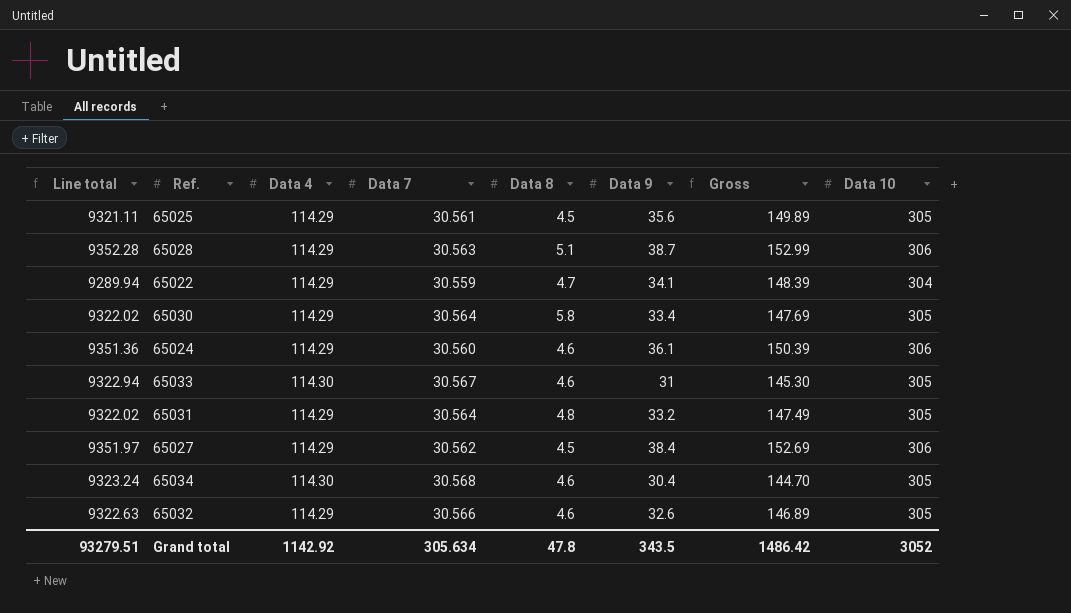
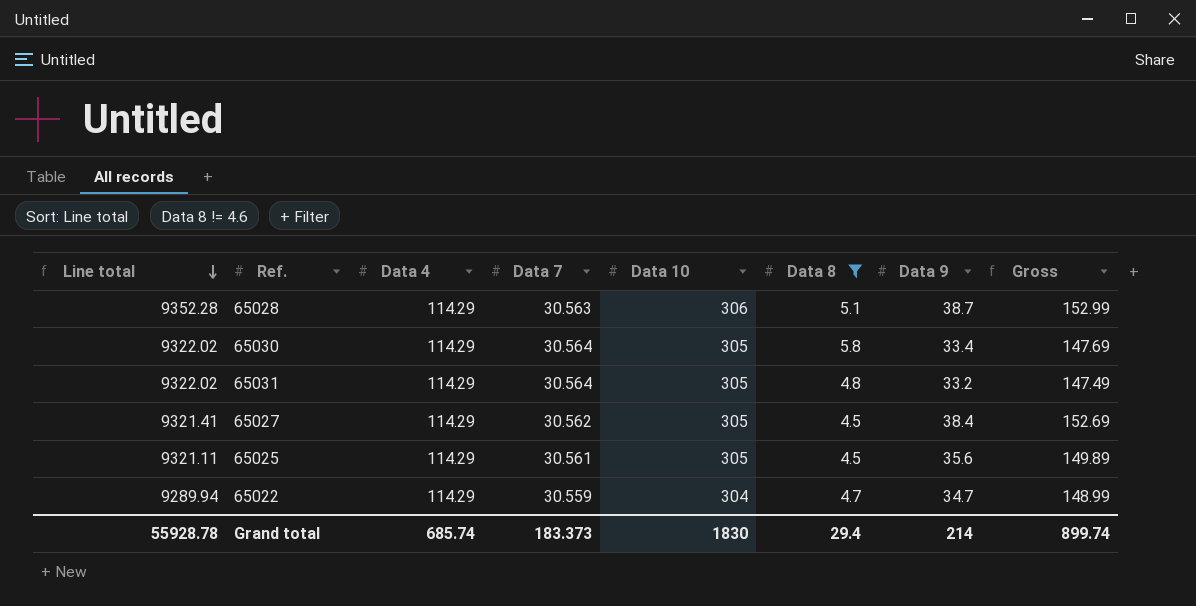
filter: none -> Data 8 != 4.6
row order: none -> Line total descending
column Data 10 | position: 8 -> 5
65027 | Line total: 9351.97 -> 9321.41
65027 | Data 10: 306 -> 305
65022 | Data 9: 34.1 -> 34.7
65022 | Gross: 148.39 -> 148.99
Grand total | Line total: 93279.51 -> 55928.78
Grand total | Data 4: 1142.92 -> 685.74
Grand total | Data 7: 305.634 -> 183.373
Grand total | Data 10: 3052 -> 1830
Grand total | Data 8: 47.8 -> 29.4
Grand total | Data 9: 343.5 -> 214
Grand total | Gross: 1486.42 -> 899.74

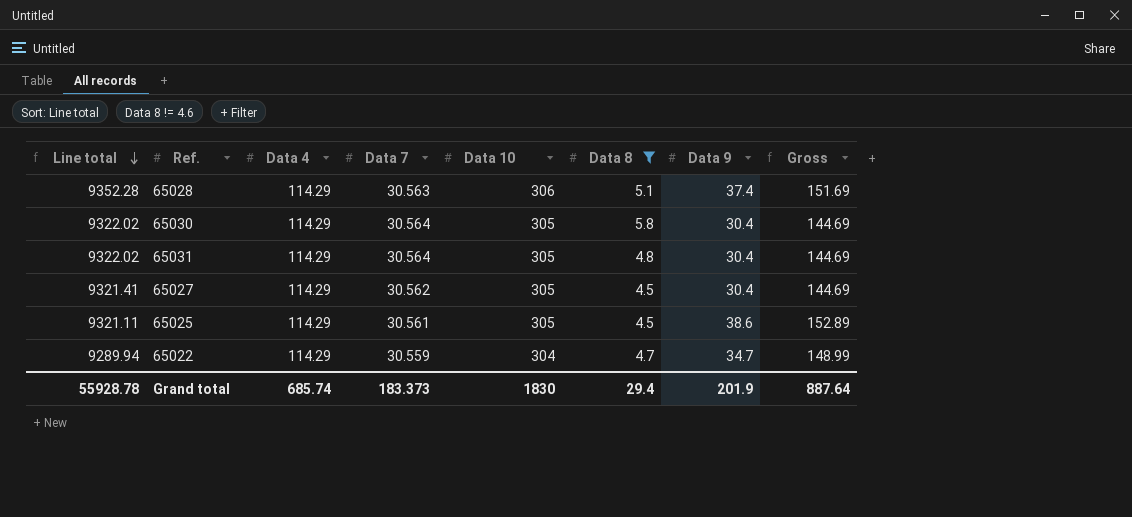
65028 | Data 9: 38.7 -> 37.4
65028 | Gross: 152.99 -> 151.69
65030 | Data 9: 33.4 -> 30.4
65030 | Gross: 147.69 -> 144.69
65031 | Data 9: 33.2 -> 30.4
65031 | Gross: 147.49 -> 144.69
65027 | Data 9: 38.4 -> 30.4
65027 | Gross: 152.69 -> 144.69
65025 | Data 9: 35.6 -> 38.6
65025 | Gross: 149.89 -> 152.89
Grand total | Data 9: 214 -> 201.9
Grand total | Gross: 899.74 -> 887.64

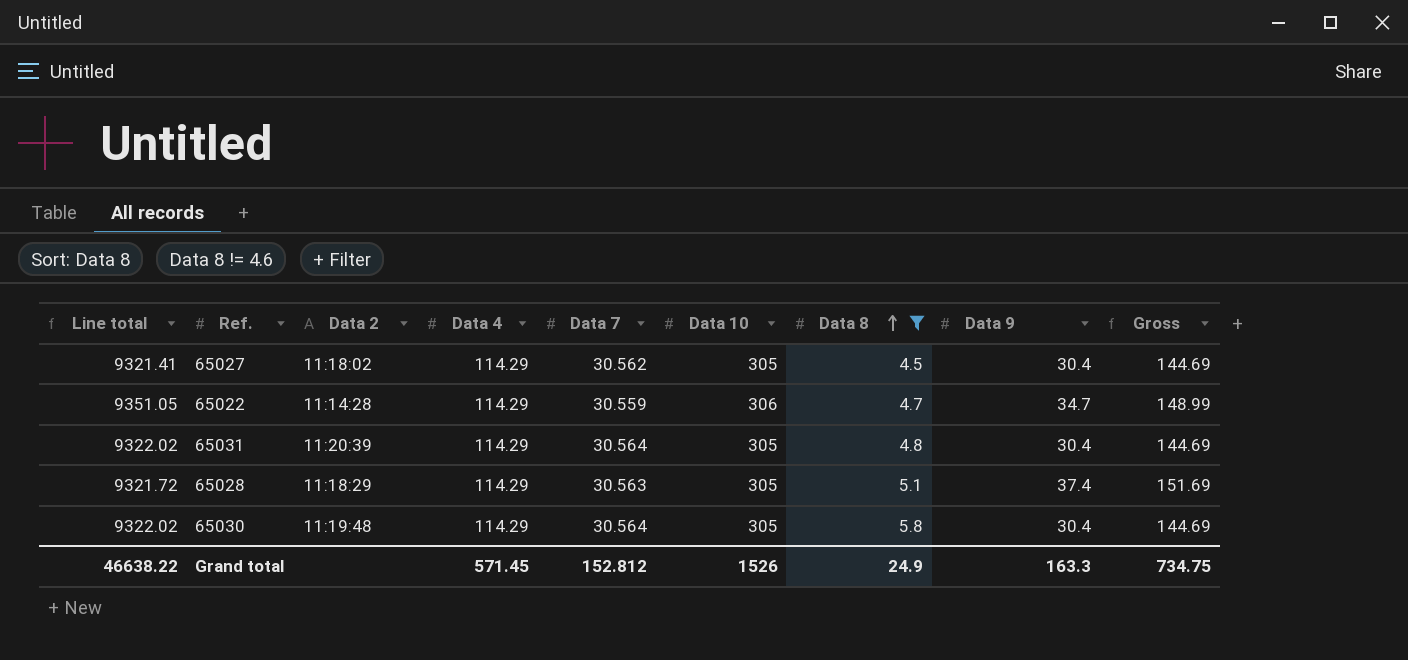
row order: Line total descending -> Data 8 ascending
column Data 2 | position: none -> 3
row 65025: 9321.11 | 114.29 | 30.561 | 305 | 4.5 | 38.6 | 152.89 -> none
65022 | Line total: 9289.94 -> 9351.05
65022 | Data 10: 304 -> 306
65028 | Line total: 9352.28 -> 9321.72
65028 | Data 10: 306 -> 305
Grand total | Line total: 55928.78 -> 46638.22
Grand total | Data 4: 685.74 -> 571.45
Grand total | Data 7: 183.373 -> 152.812
Grand total | Data 10: 1830 -> 1526
Grand total | Data 8: 29.4 -> 24.9
Grand total | Data 9: 201.9 -> 163.3
Grand total | Gross: 887.64 -> 734.75

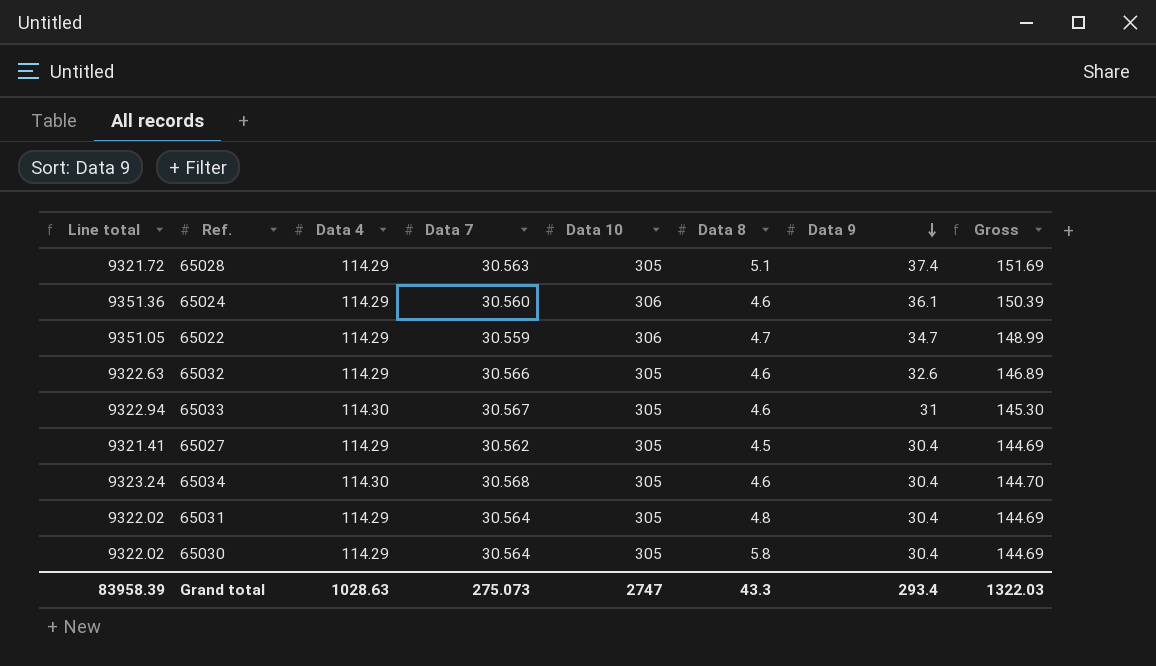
filter: Data 8 != 4.6 -> none
row order: Data 8 ascending -> Data 9 descending
column Data 2 | position: 3 -> none
Grand total | Line total: 46638.22 -> 83958.39
Grand total | Data 4: 571.45 -> 1028.63
Grand total | Data 7: 152.812 -> 275.073
Grand total | Data 10: 1526 -> 2747
Grand total | Data 8: 24.9 -> 43.3
Grand total | Data 9: 163.3 -> 293.4
Grand total | Gross: 734.75 -> 1322.03

